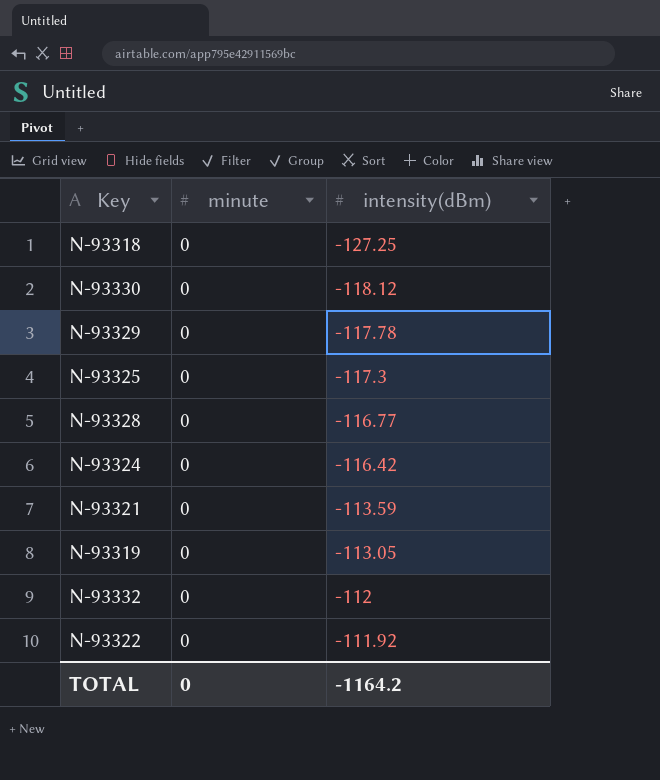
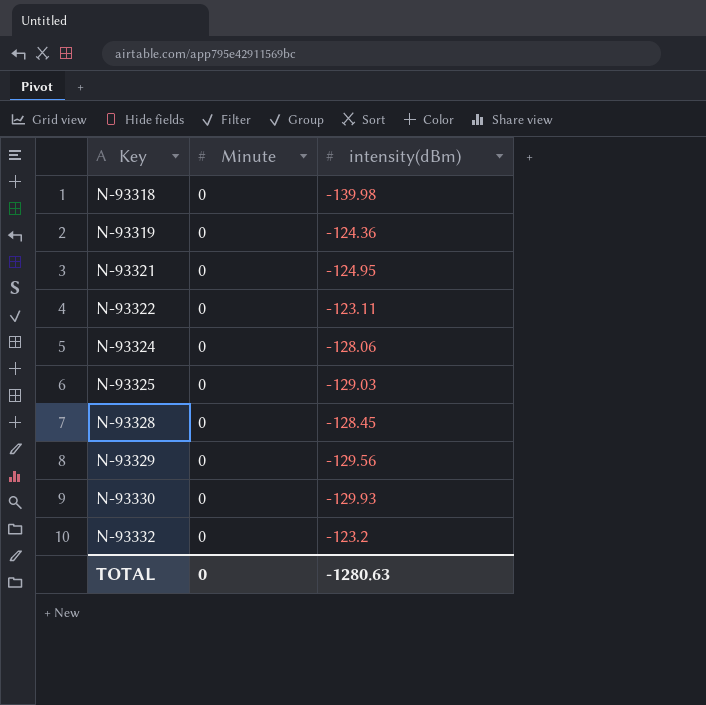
row order: intensity(dBm) ascending -> Key ascending
column name: minute -> Minute
N-93318 | intensity(dBm): -127.25 -> -139.98
N-93319 | intensity(dBm): -113.05 -> -124.36
N-93321 | intensity(dBm): -113.59 -> -124.95
N-93322 | intensity(dBm): -111.92 -> -123.11
N-93324 | intensity(dBm): -116.42 -> -128.06
N-93325 | intensity(dBm): -117.3 -> -129.03
N-93328 | intensity(dBm): -116.77 -> -128.45
N-93329 | intensity(dBm): -117.78 -> -129.56
N-93330 | intensity(dBm): -118.12 -> -129.93
N-93332 | intensity(dBm): -112 -> -123.2
TOTAL | intensity(dBm): -1164.2 -> -1280.63

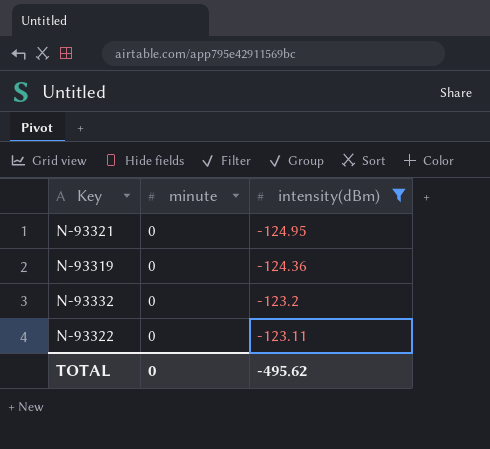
filter: none -> intensity(dBm) >= -124.95
row order: Key ascending -> intensity(dBm) ascending
column name: Minute -> minute
TOTAL | intensity(dBm): -1280.63 -> -495.62

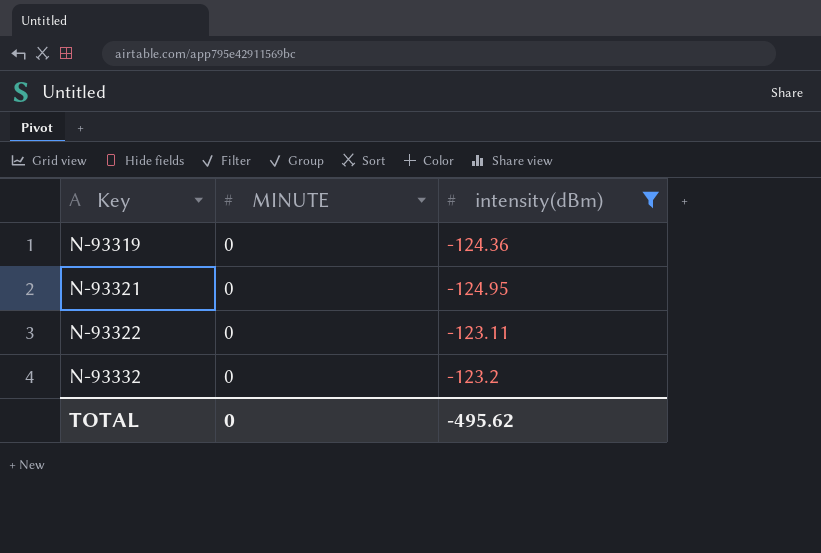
row order: intensity(dBm) ascending -> Key ascending
column name: minute -> MINUTE

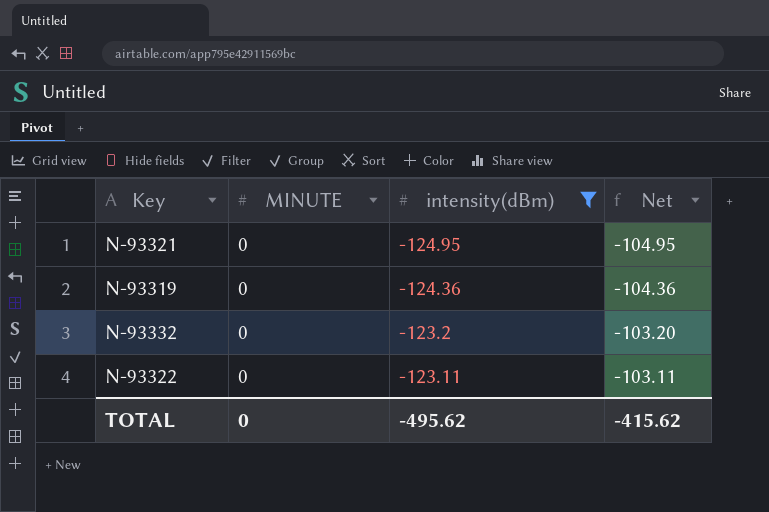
row order: Key ascending -> intensity(dBm) ascending
column Net | formula: none -> [intensity(dBm)] + 20

